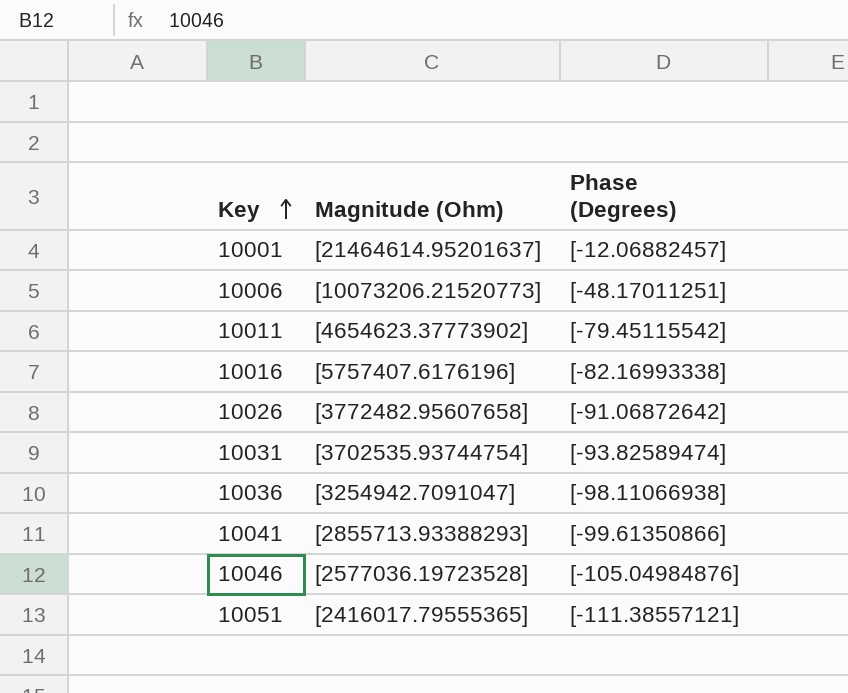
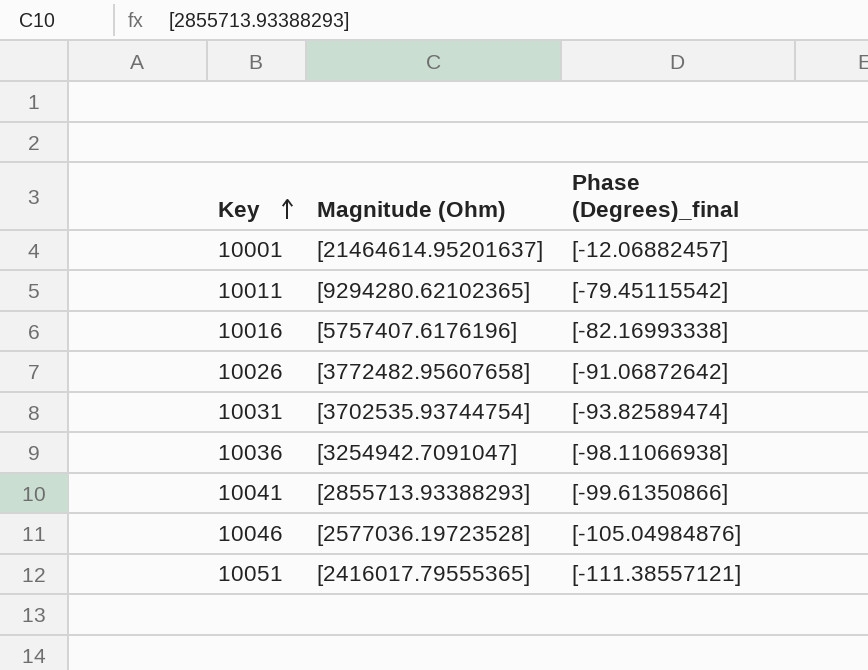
column name: Phase (Degrees) -> Phase (Degrees)_final
row 10006: [10073206.21520773] | [-48.17011251] -> none
10011 | Magnitude (Ohm): [4654623.37773902] -> [9294280.62102365]

